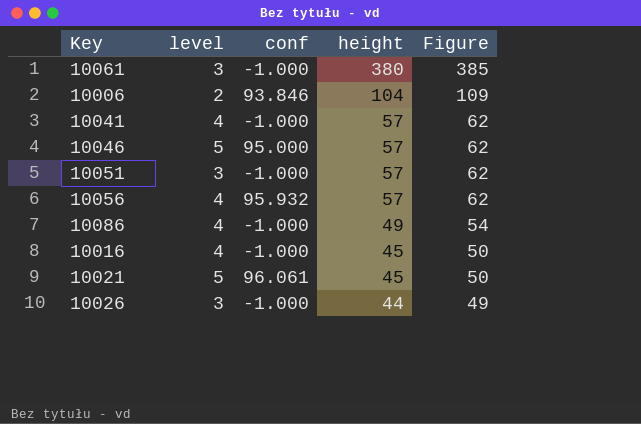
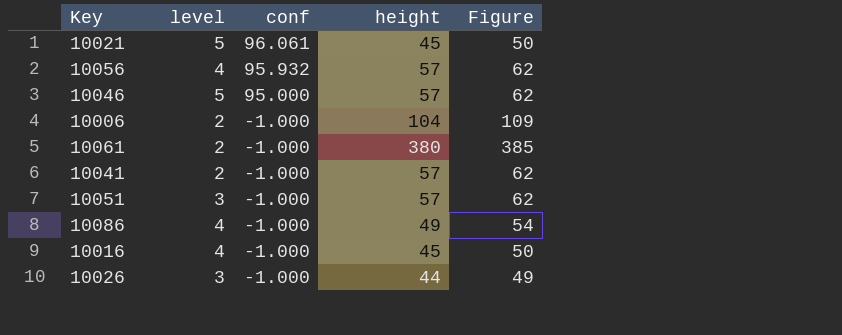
row order: height descending -> conf descending
10006 | conf: 93.846 -> -1.000
10061 | level: 3 -> 2
10041 | level: 4 -> 2

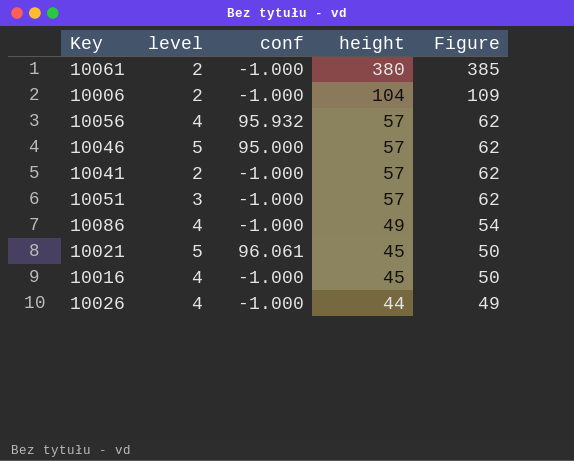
row order: conf descending -> height descending
10026 | level: 3 -> 4

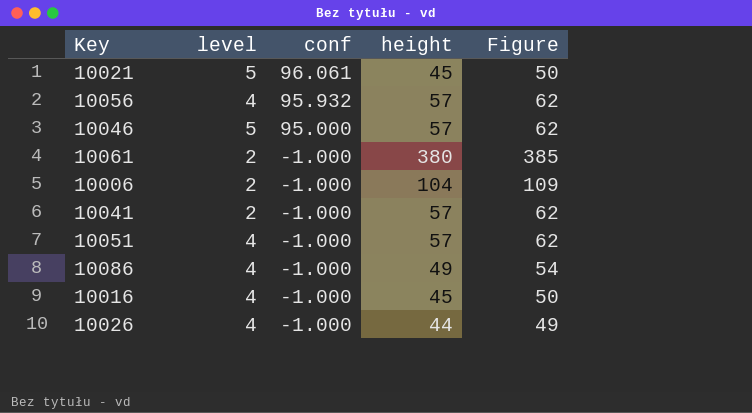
row order: height descending -> conf descending
10051 | level: 3 -> 4

